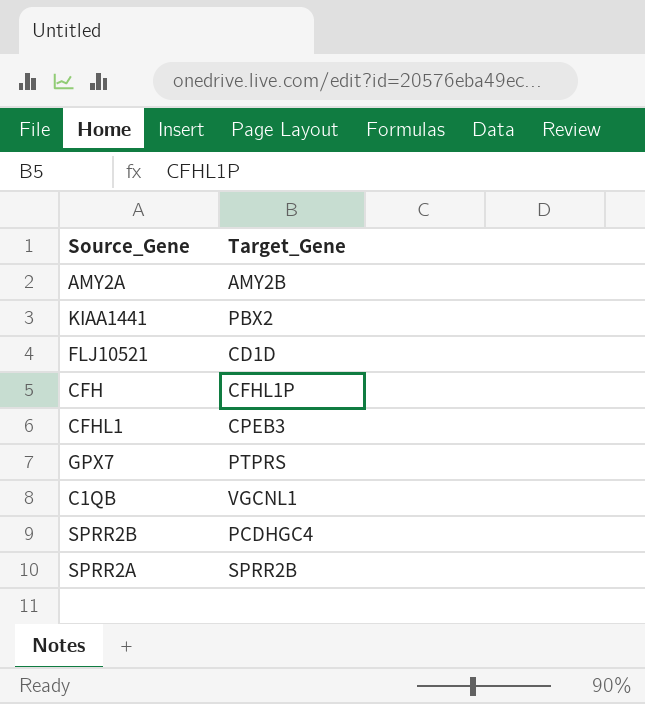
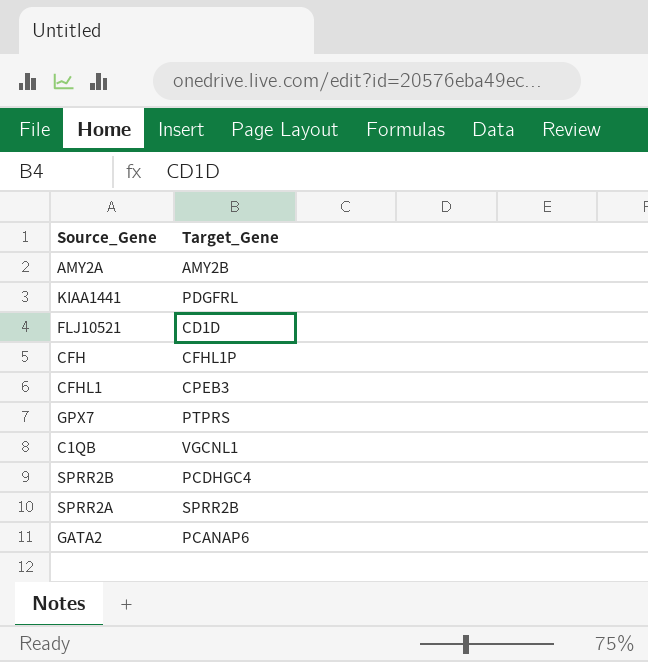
KIAA1441 | Target_Gene: PBX2 -> PDGFRL
row GATA2: none -> PCANAP6

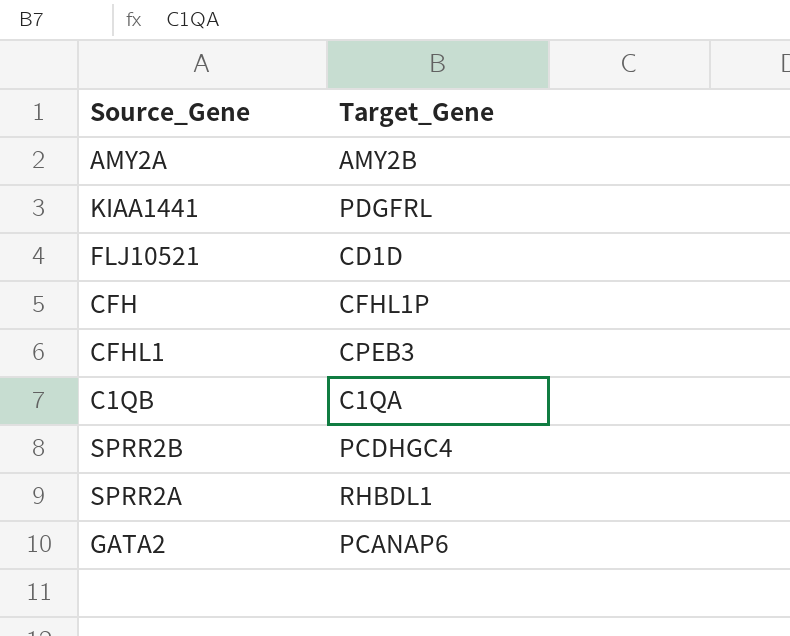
row GPX7: PTPRS -> none
C1QB | Target_Gene: VGCNL1 -> C1QA
SPRR2A | Target_Gene: SPRR2B -> RHBDL1

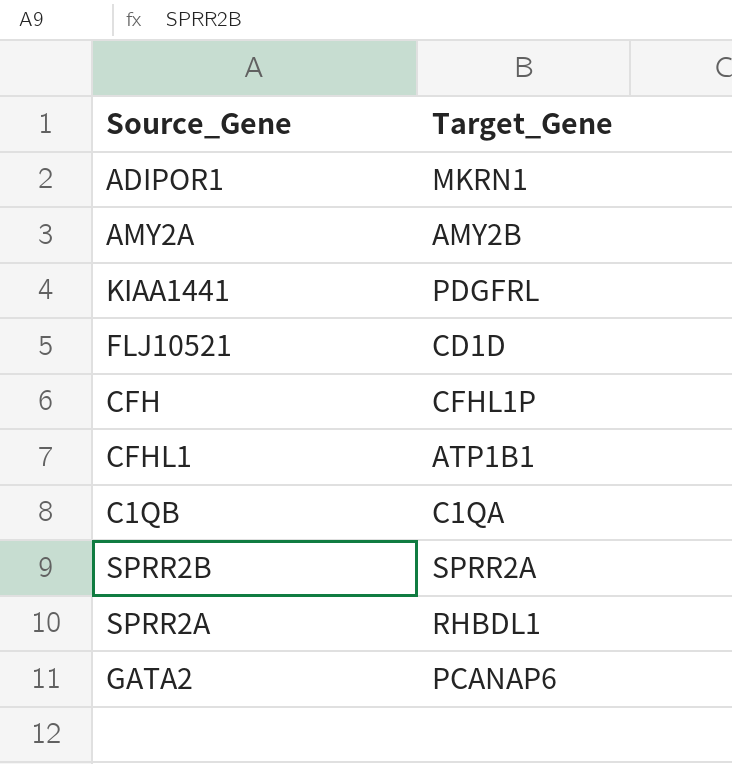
row ADIPOR1: none -> MKRN1
CFHL1 | Target_Gene: CPEB3 -> ATP1B1
SPRR2B | Target_Gene: PCDHGC4 -> SPRR2A

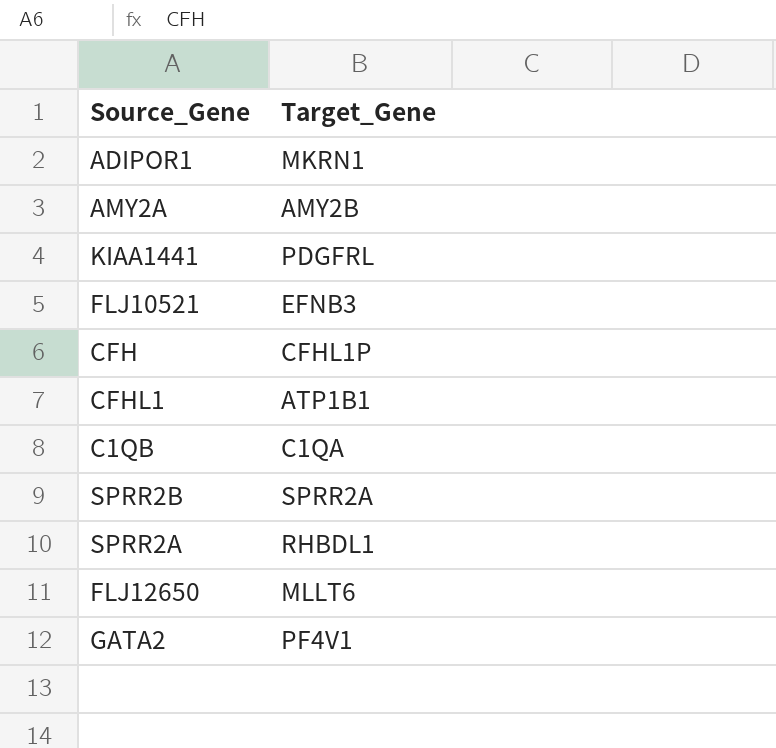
FLJ10521 | Target_Gene: CD1D -> EFNB3
row FLJ12650: none -> MLLT6
GATA2 | Target_Gene: PCANAP6 -> PF4V1

